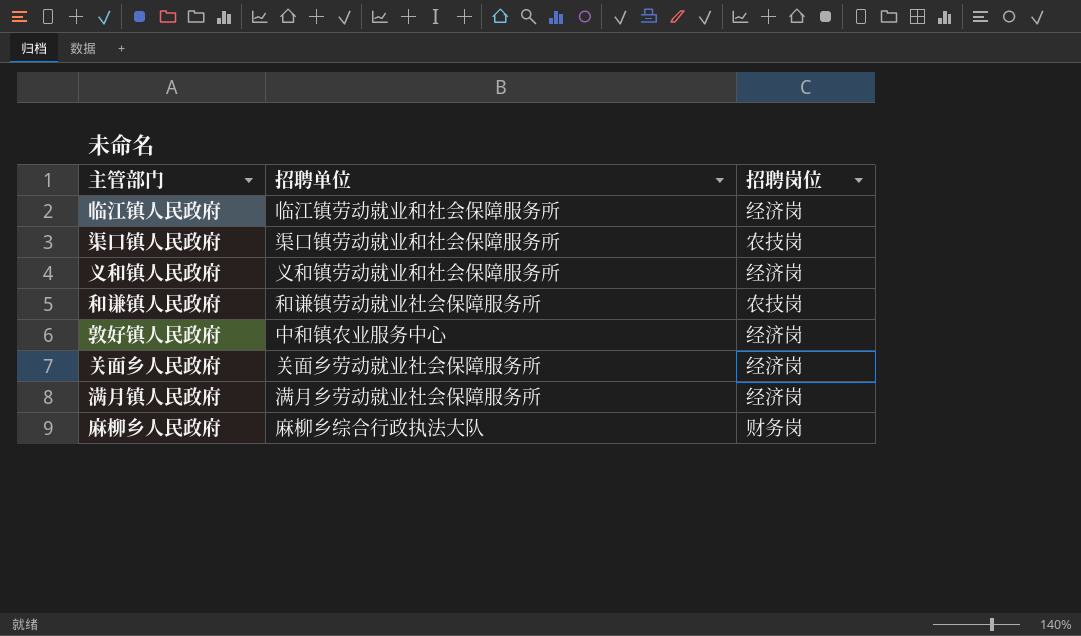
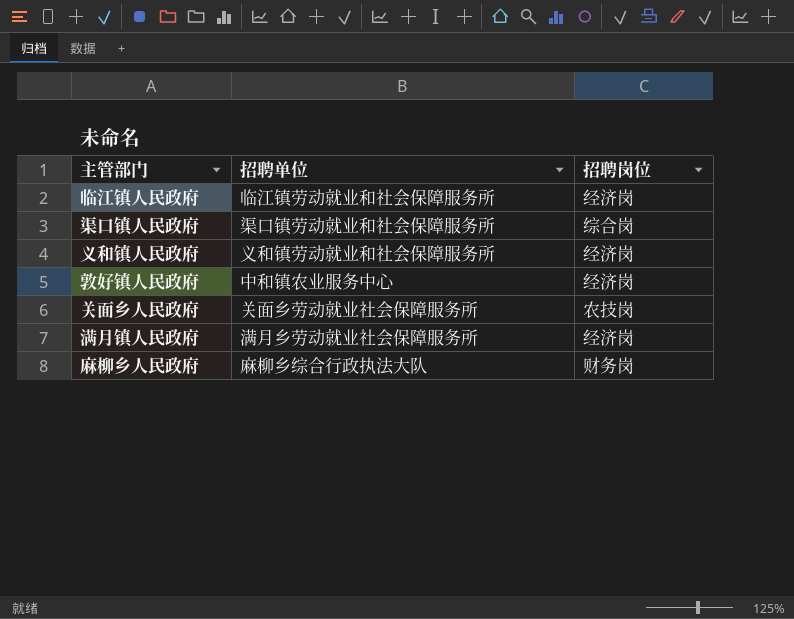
row 和谦镇人民政府: 和谦镇劳动就业社会保障服务所 | 农技岗 -> none
渠口镇人民政府 | 招聘岗位: 农技岗 -> 综合岗
关面乡人民政府 | 招聘岗位: 经济岗 -> 农技岗

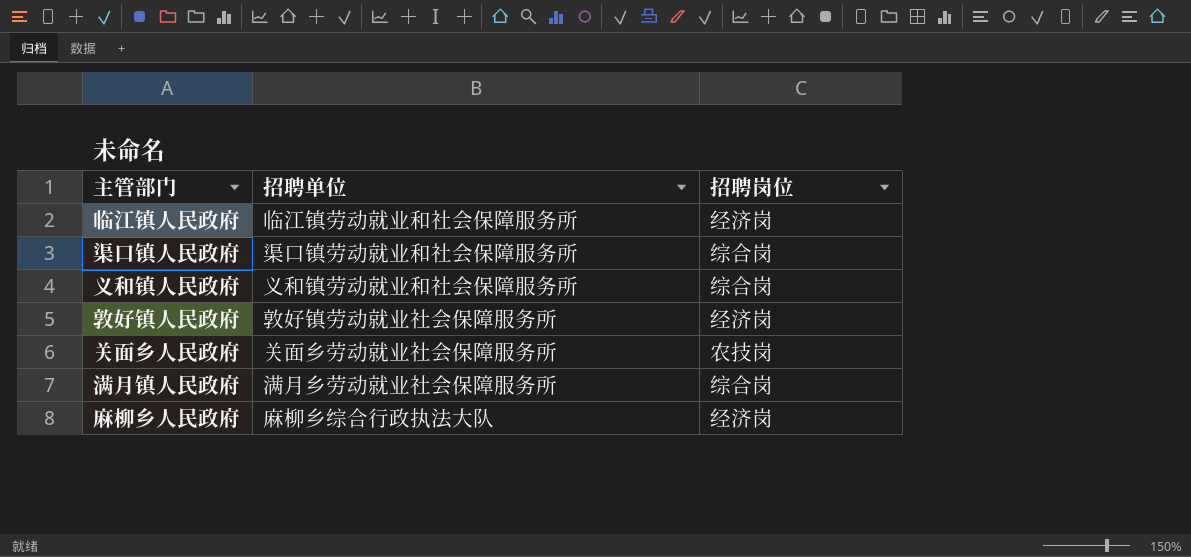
义和镇人民政府 | 招聘岗位: 经济岗 -> 综合岗
敦好镇人民政府 | 招聘单位: 中和镇农业服务中心 -> 敦好镇劳动就业社会保障服务所
满月镇人民政府 | 招聘岗位: 经济岗 -> 综合岗
麻柳乡人民政府 | 招聘岗位: 财务岗 -> 经济岗

